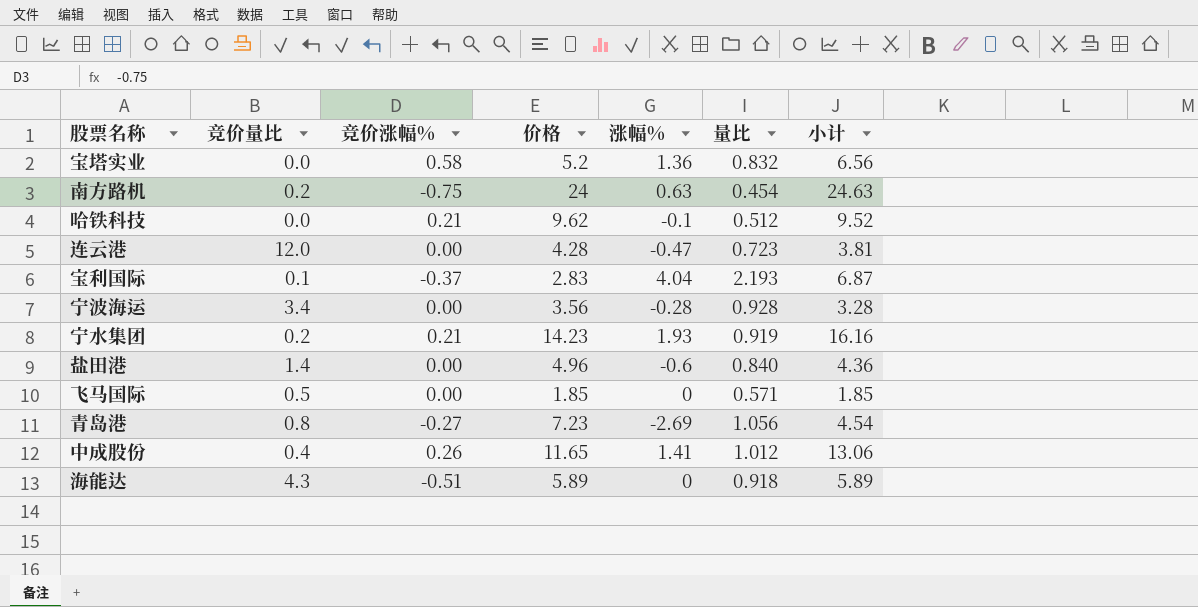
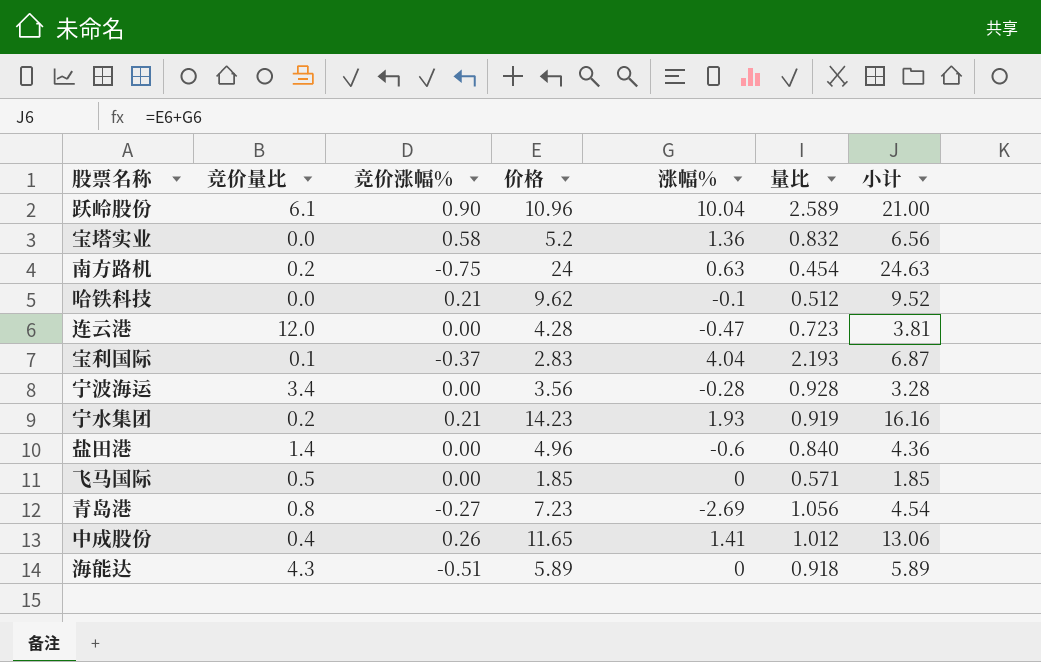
row 跃岭股份: none -> 6.1 | 0.90 | 10.96 | 10.04 | 2.589 | 21.00

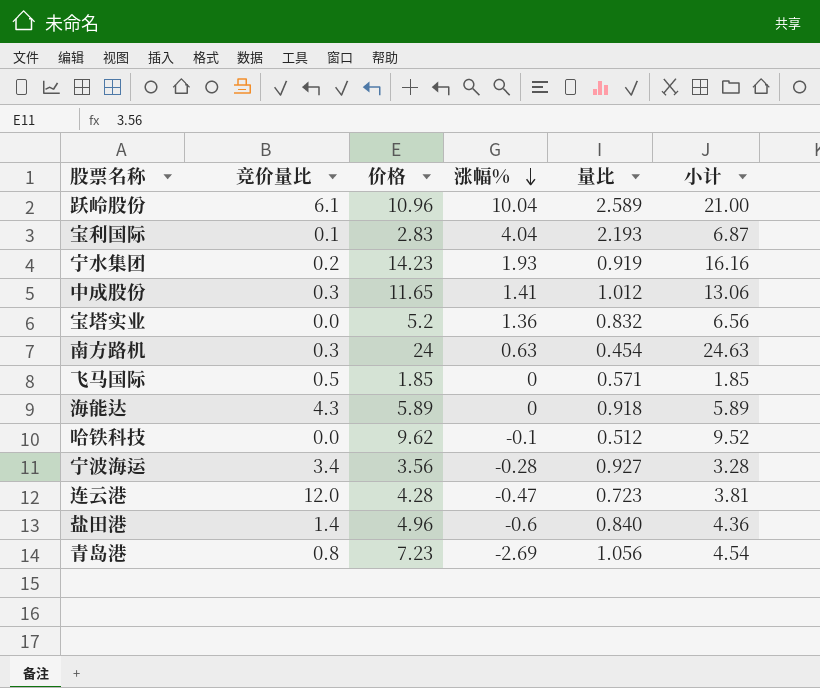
row order: none -> 涨幅% descending
column 竞价涨幅% | position: 3 -> none
中成股份 | 竞价量比: 0.4 -> 0.3
南方路机 | 竞价量比: 0.2 -> 0.3
宁波海运 | 量比: 0.928 -> 0.927

